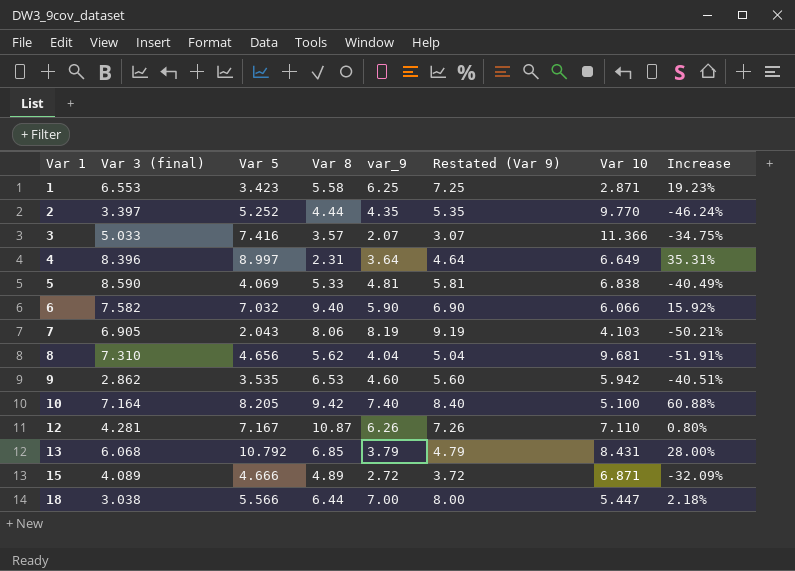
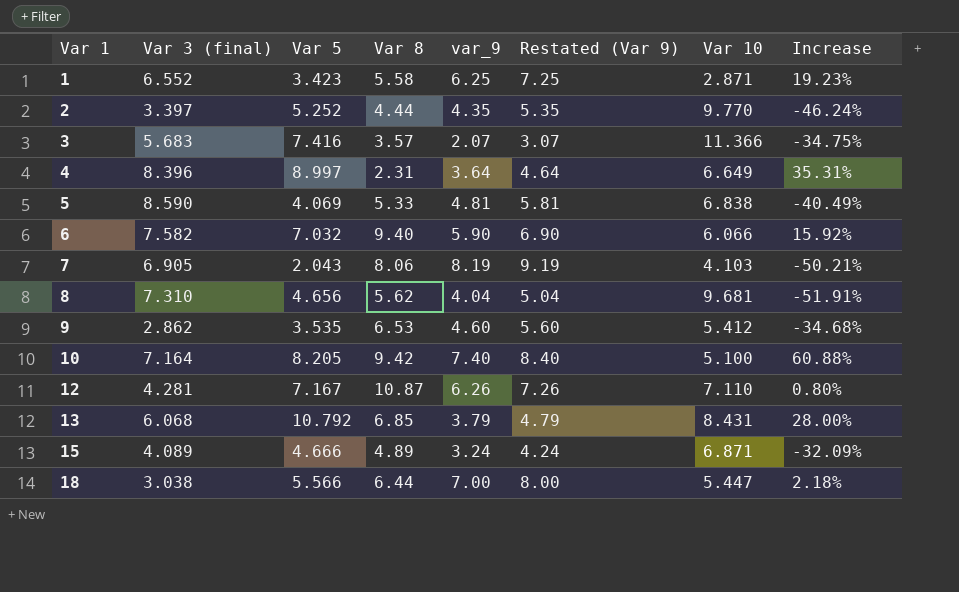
1 | Var 3 (final): 6.553 -> 6.552
3 | Var 3 (final): 5.033 -> 5.683
9 | Var 10: 5.942 -> 5.412
9 | Increase: -40.51% -> -34.68%
15 | var_9: 2.72 -> 3.24
15 | Restated (Var 9): 3.72 -> 4.24

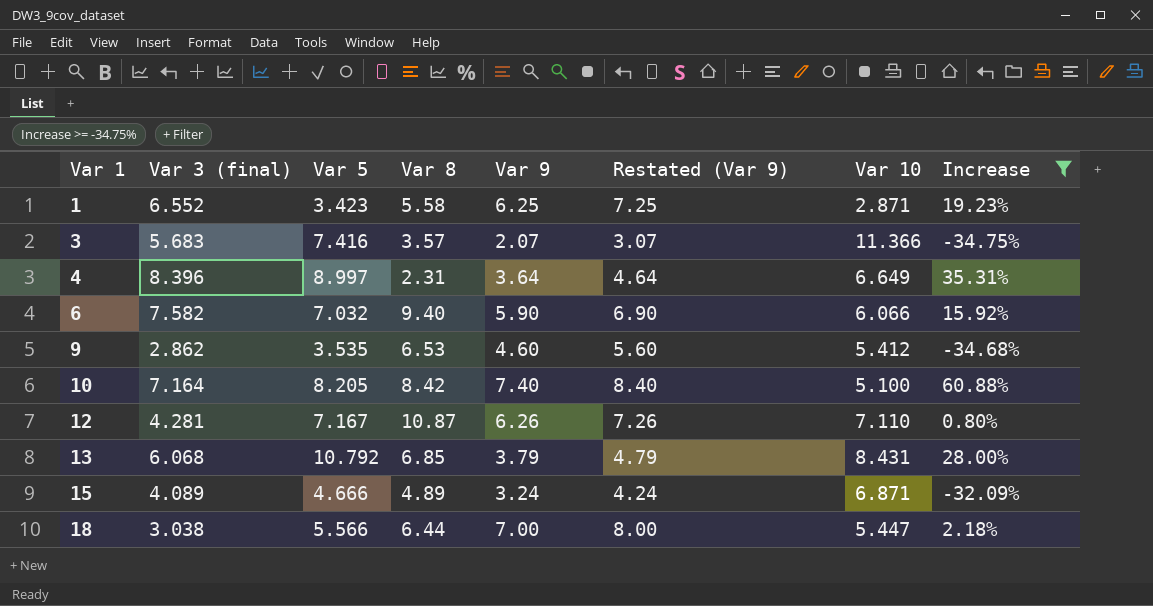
filter: none -> Increase >= -34.75%
column name: var_9 -> Var 9
10 | Var 8: 9.42 -> 8.42

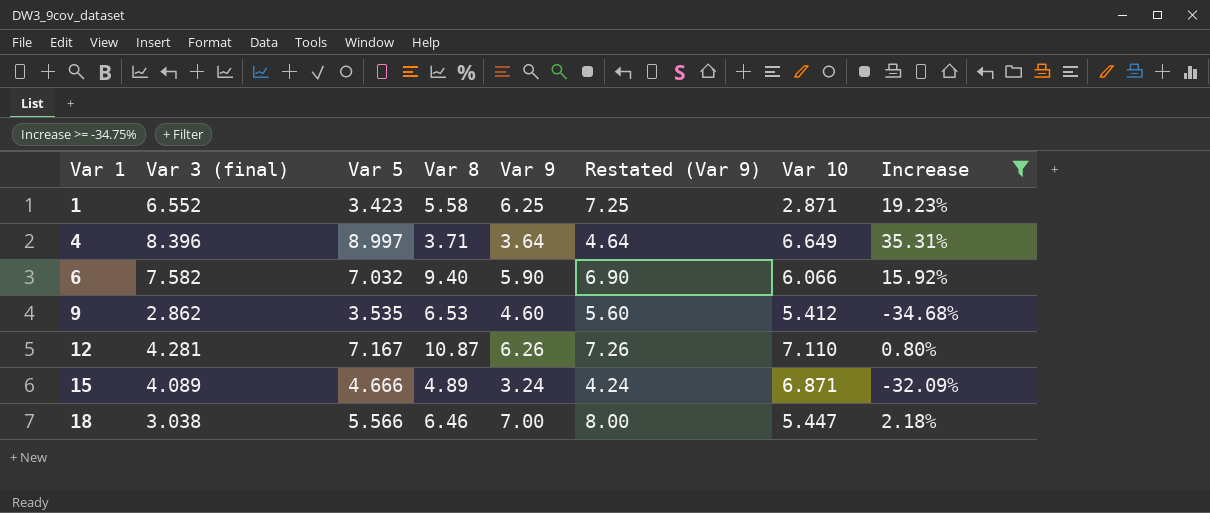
row 3: 5.683 | 7.416 | 3.57 | 2.07 | 3.07 | 11.366 | -34.75% -> none
row 10: 7.164 | 8.205 | 8.42 | 7.40 | 8.40 | 5.100 | 60.88% -> none
row 13: 6.068 | 10.792 | 6.85 | 3.79 | 4.79 | 8.431 | 28.00% -> none
4 | Var 8: 2.31 -> 3.71
18 | Var 8: 6.44 -> 6.46

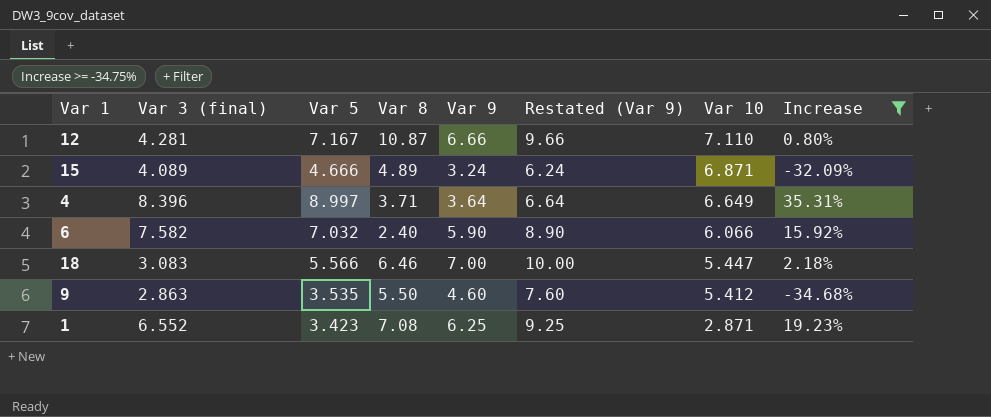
row order: Var 1 ascending -> Var 10 descending
column Restated (Var 9) | formula: [Var 9] + 1 -> [Var 9] + 3
12 | Var 9: 6.26 -> 6.66
6 | Var 8: 9.40 -> 2.40
18 | Var 3 (final): 3.038 -> 3.083
9 | Var 3 (final): 2.862 -> 2.863
9 | Var 8: 6.53 -> 5.50
1 | Var 8: 5.58 -> 7.08

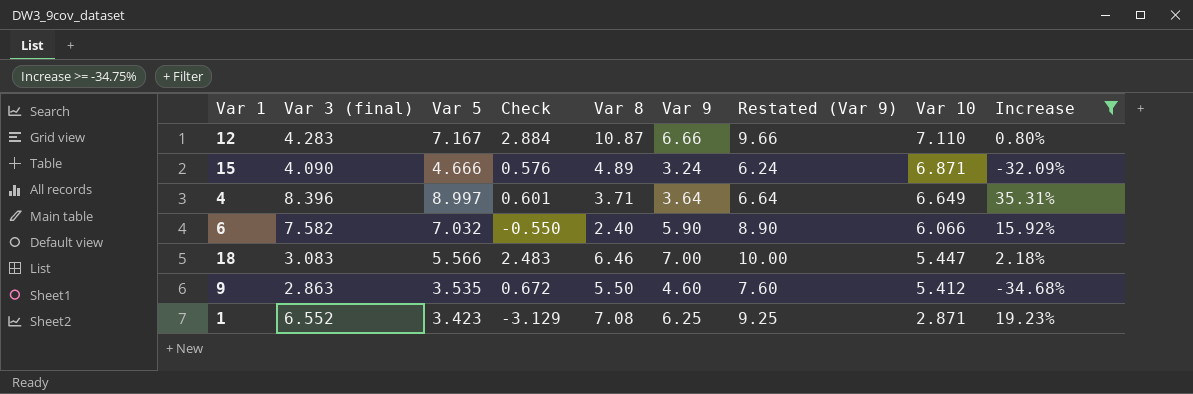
column Check | formula: none -> [Var 5] - [Var 3 (final)]
12 | Var 3 (final): 4.281 -> 4.283
15 | Var 3 (final): 4.089 -> 4.090

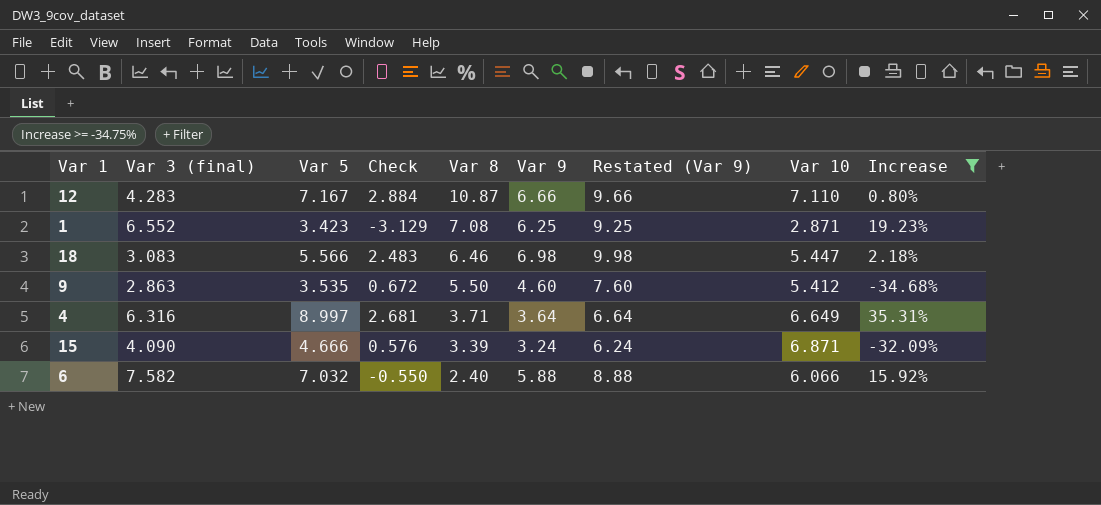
row order: Var 10 descending -> Var 8 descending
18 | Var 9: 7.00 -> 6.98
18 | Restated (Var 9): 10.00 -> 9.98
4 | Var 3 (final): 8.396 -> 6.316
4 | Check: 0.601 -> 2.681
15 | Var 8: 4.89 -> 3.39
6 | Var 9: 5.90 -> 5.88
6 | Restated (Var 9): 8.90 -> 8.88

